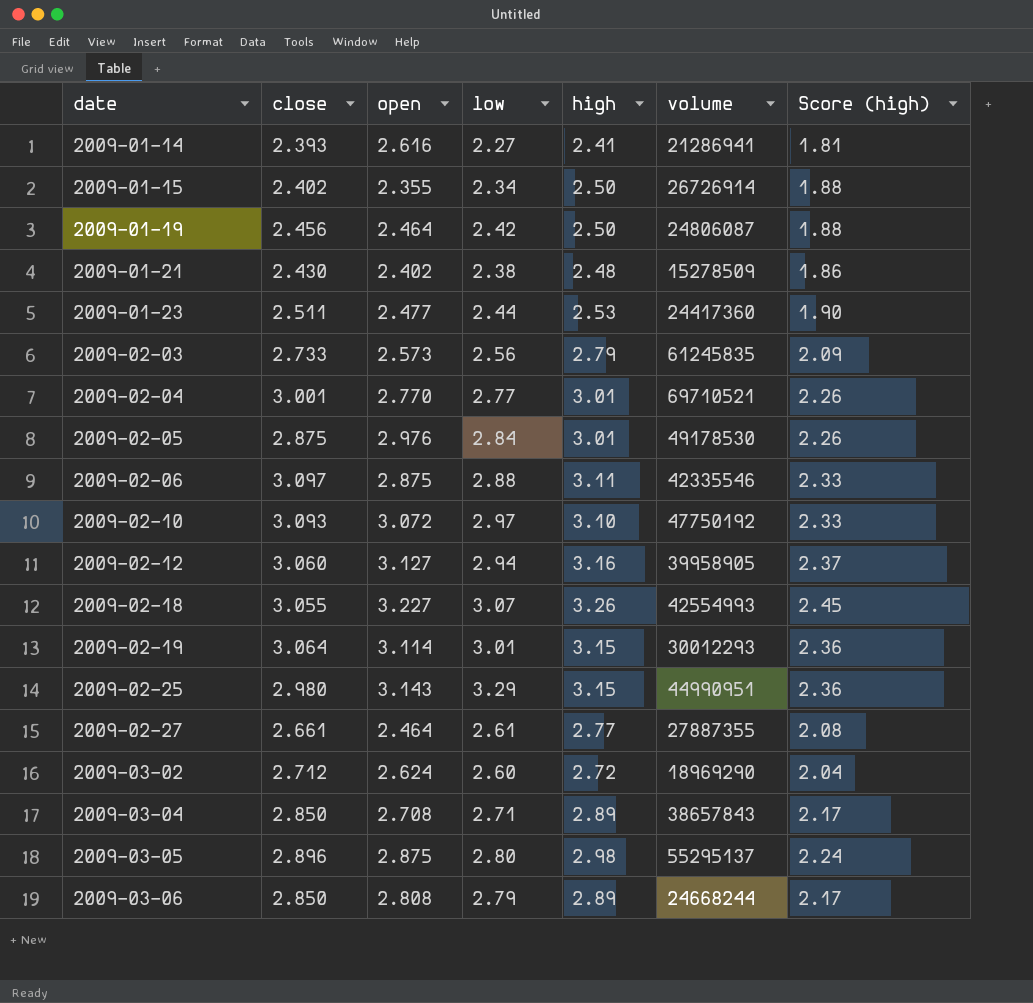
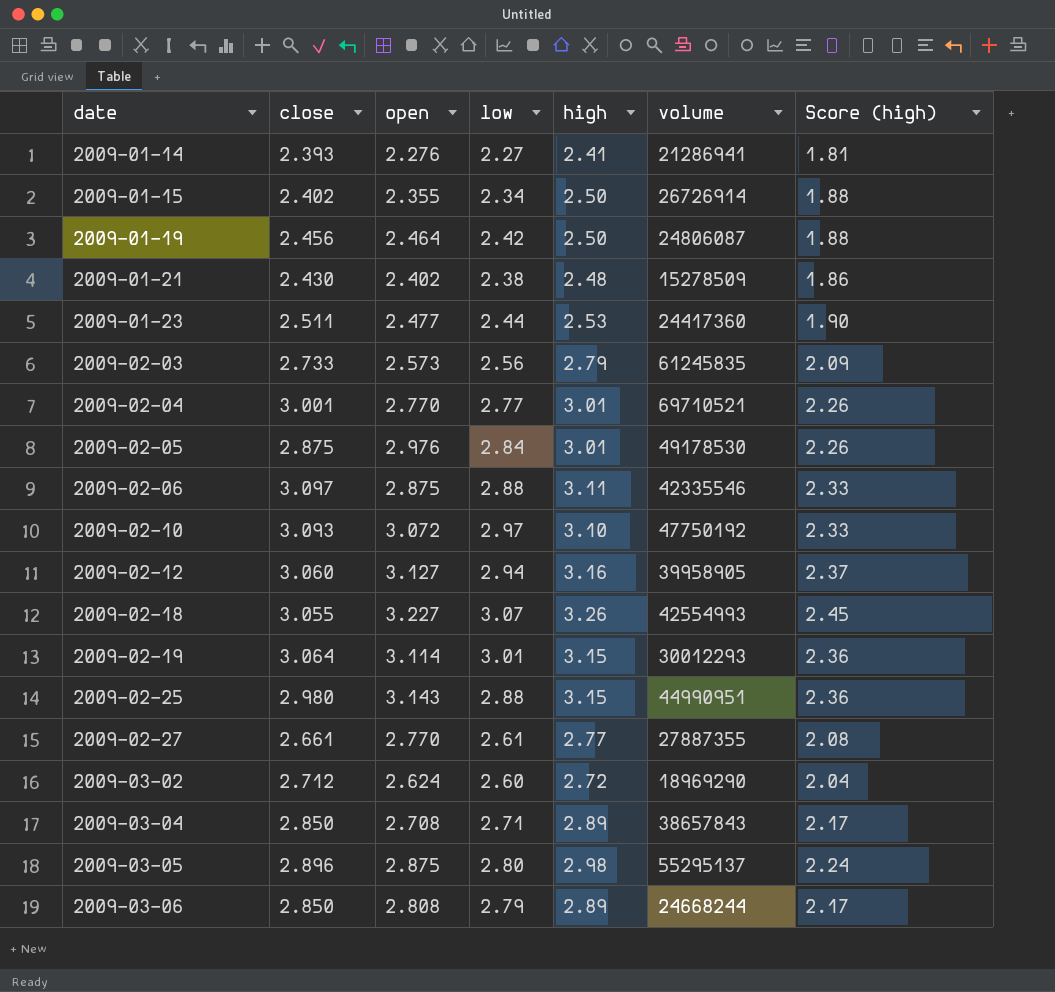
2009-01-14 | open: 2.616 -> 2.276
2009-02-25 | low: 3.29 -> 2.88
2009-02-27 | open: 2.464 -> 2.770

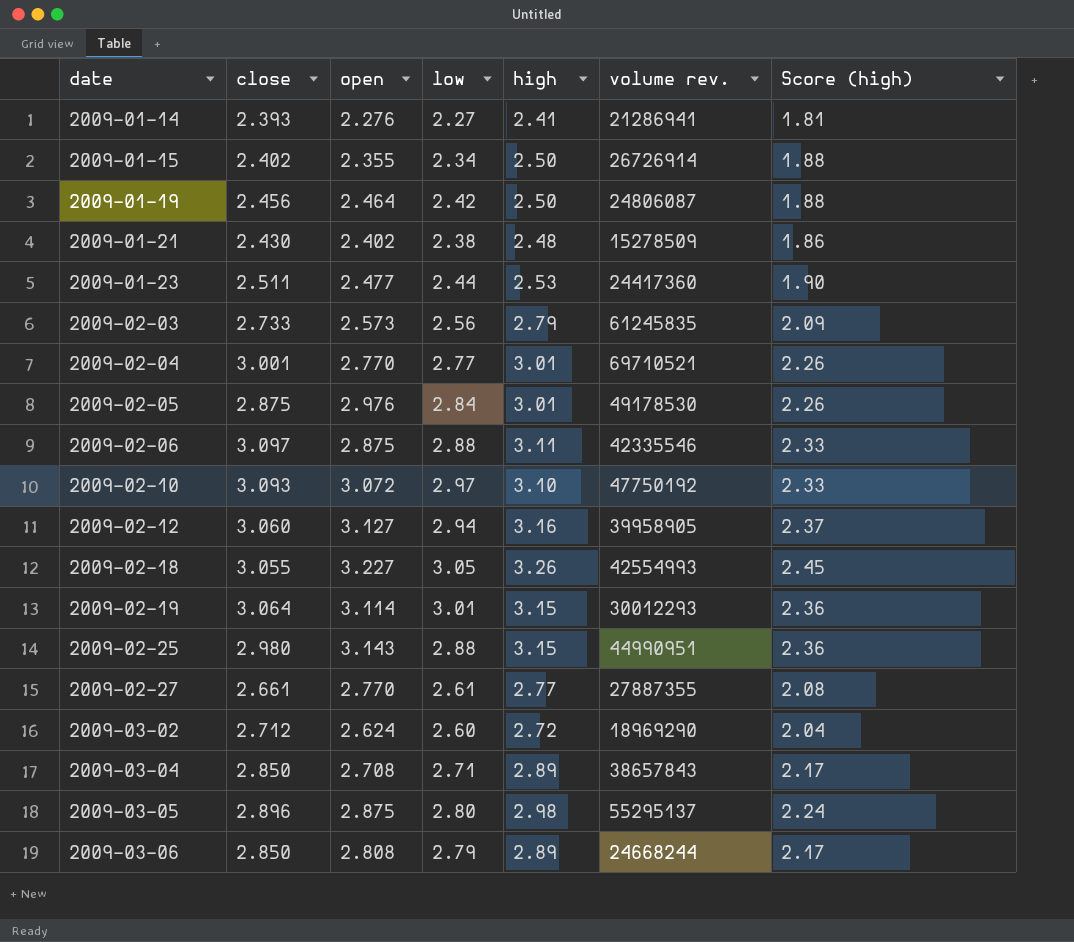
column name: volume -> volume rev.
2009-02-18 | low: 3.07 -> 3.05

